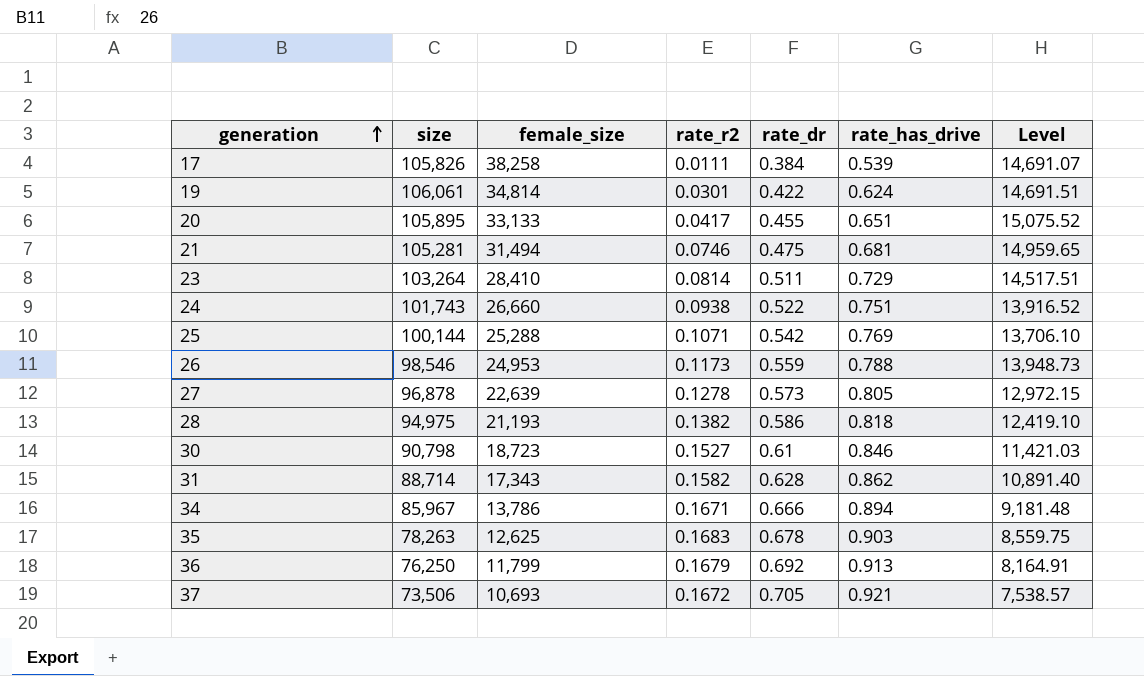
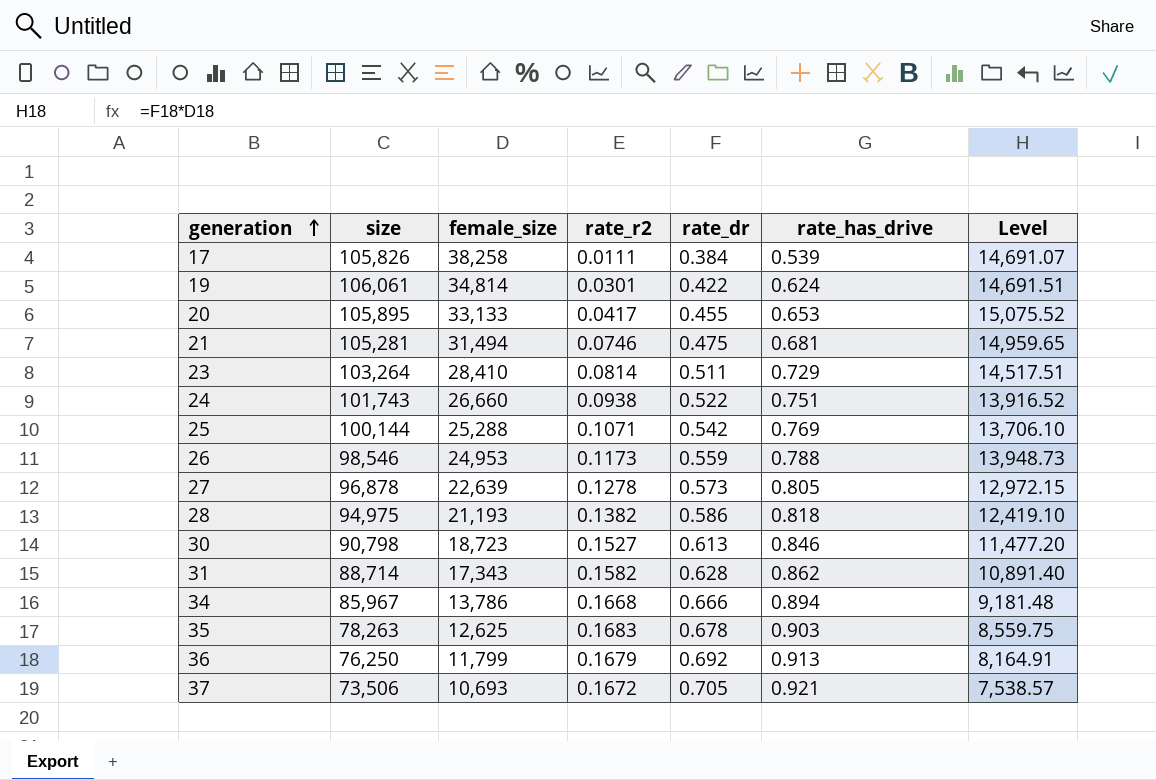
20 | rate_has_drive: 0.651 -> 0.653
30 | rate_dr: 0.61 -> 0.613
30 | Level: 11,421.03 -> 11,477.20
34 | rate_r2: 0.1671 -> 0.1668

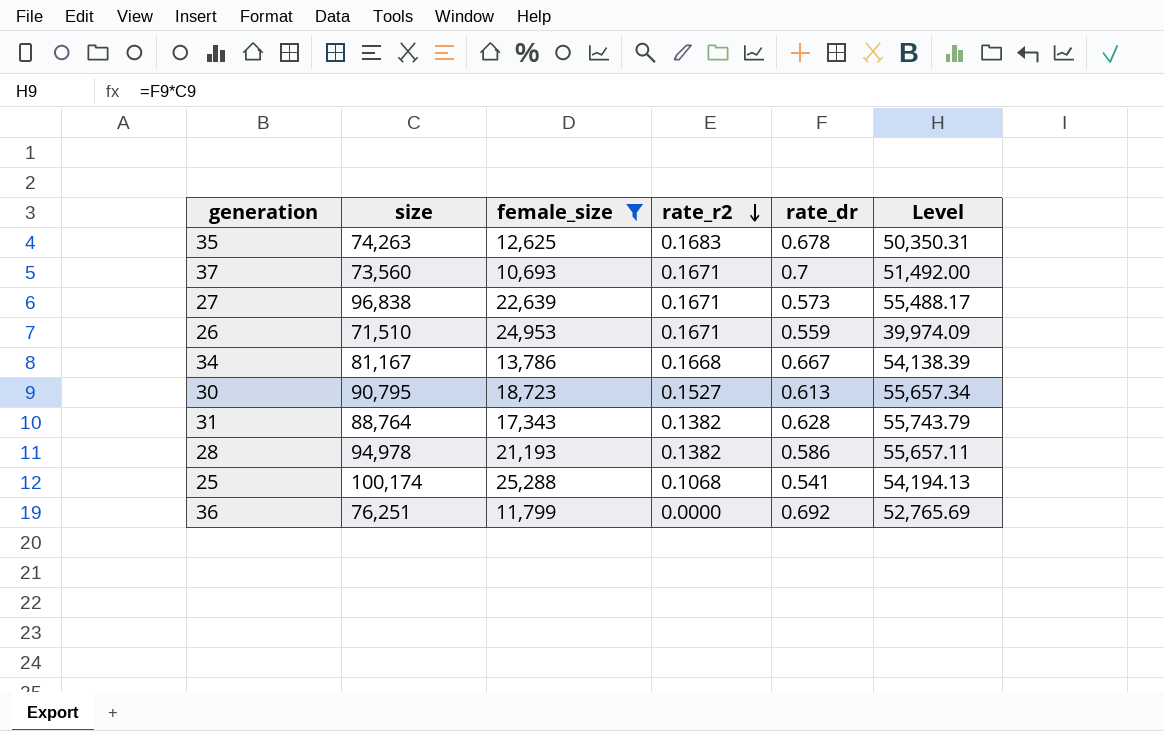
filter: none -> female_size <= 25,288
row order: generation ascending -> rate_r2 descending
column rate_has_drive | position: 6 -> none
column Level | formula: [female_size] * [rate_dr] -> [size] * [rate_dr]
35 | size: 78,263 -> 74,263
37 | size: 73,506 -> 73,560
37 | rate_r2: 0.1672 -> 0.1671
37 | rate_dr: 0.705 -> 0.7
27 | size: 96,878 -> 96,838
27 | rate_r2: 0.1278 -> 0.1671
26 | size: 98,546 -> 71,510
26 | rate_r2: 0.1173 -> 0.1671
34 | size: 85,967 -> 81,167
34 | rate_dr: 0.666 -> 0.667
30 | size: 90,798 -> 90,795
31 | size: 88,714 -> 88,764
31 | rate_r2: 0.1582 -> 0.1382
28 | size: 94,975 -> 94,978
25 | size: 100,144 -> 100,174
25 | rate_r2: 0.1071 -> 0.1068
25 | rate_dr: 0.542 -> 0.541
36 | size: 76,250 -> 76,251
36 | rate_r2: 0.1679 -> 0.0000

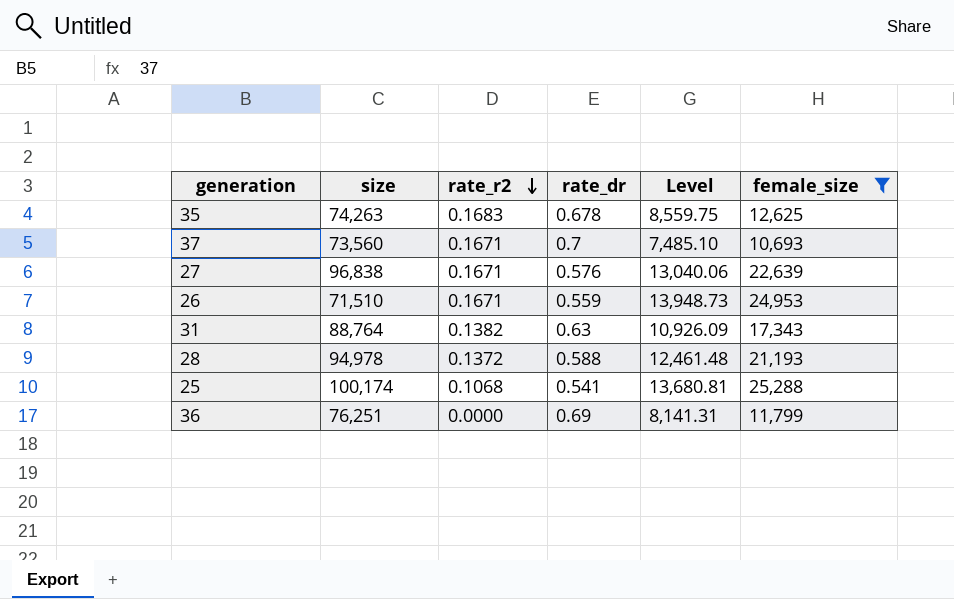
column Level | formula: [size] * [rate_dr] -> [rate_dr] * [female_size]
column female_size | position: 3 -> 6
row 34: 81,167 | 13,786 | 0.1668 | 0.667 | 54,138.39 -> none
row 30: 90,795 | 18,723 | 0.1527 | 0.613 | 55,657.34 -> none
27 | rate_dr: 0.573 -> 0.576
31 | rate_dr: 0.628 -> 0.63
28 | rate_r2: 0.1382 -> 0.1372
28 | rate_dr: 0.586 -> 0.588
36 | rate_dr: 0.692 -> 0.69

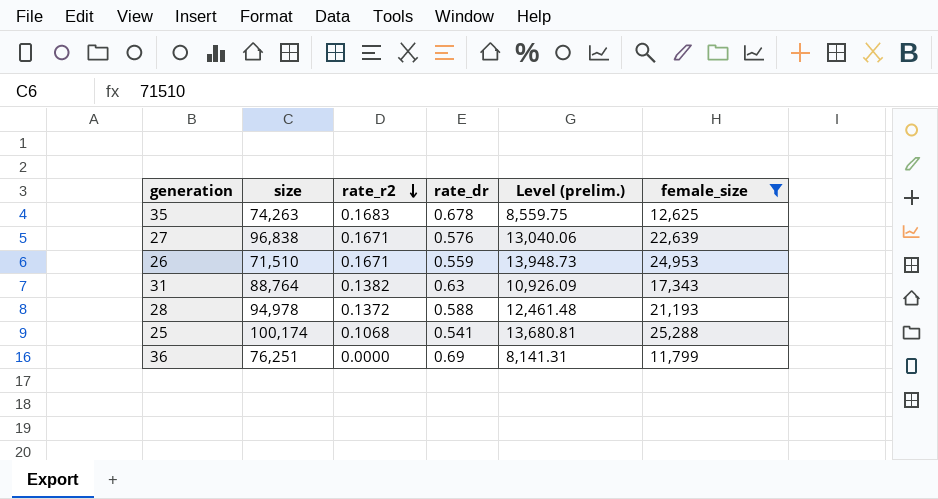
column name: Level -> Level (prelim.)
row 37: 73,560 | 0.1671 | 0.7 | 7,485.10 | 10,693 -> none

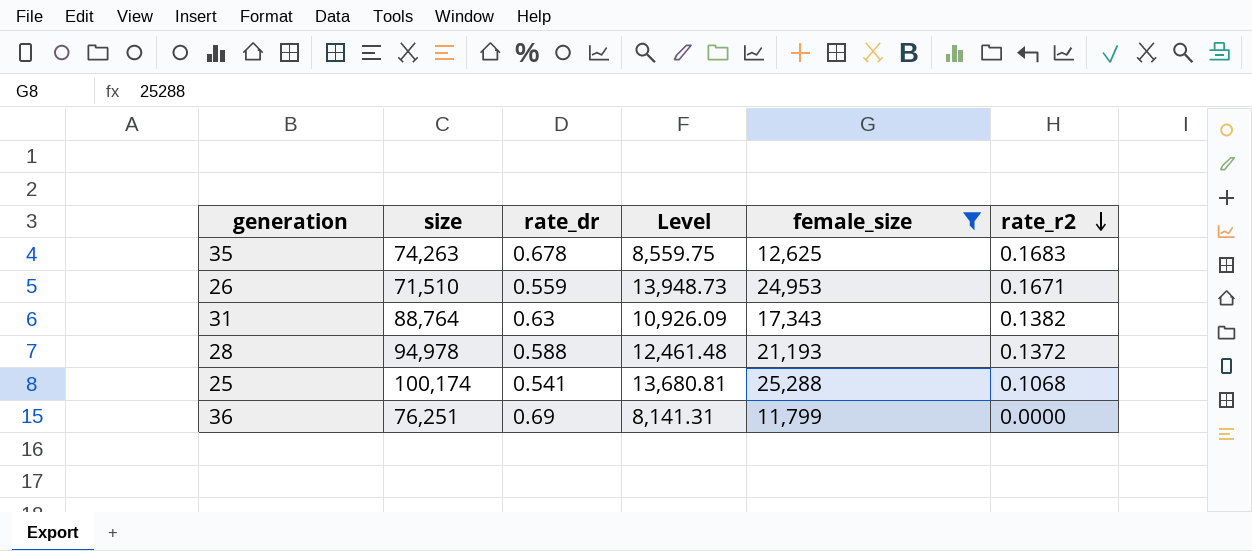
column name: Level (prelim.) -> Level
column rate_r2 | position: 3 -> 6
row 27: 96,838 | 0.1671 | 0.576 | 13,040.06 | 22,639 -> none

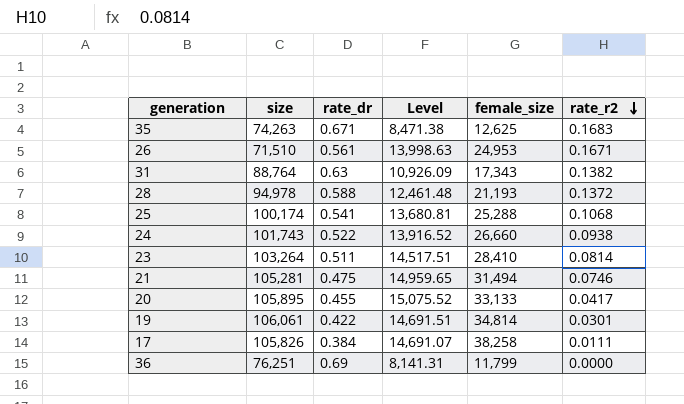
filter: female_size <= 25,288 -> none
35 | rate_dr: 0.678 -> 0.671
35 | Level: 8,559.75 -> 8,471.38
26 | rate_dr: 0.559 -> 0.561
26 | Level: 13,948.73 -> 13,998.63

